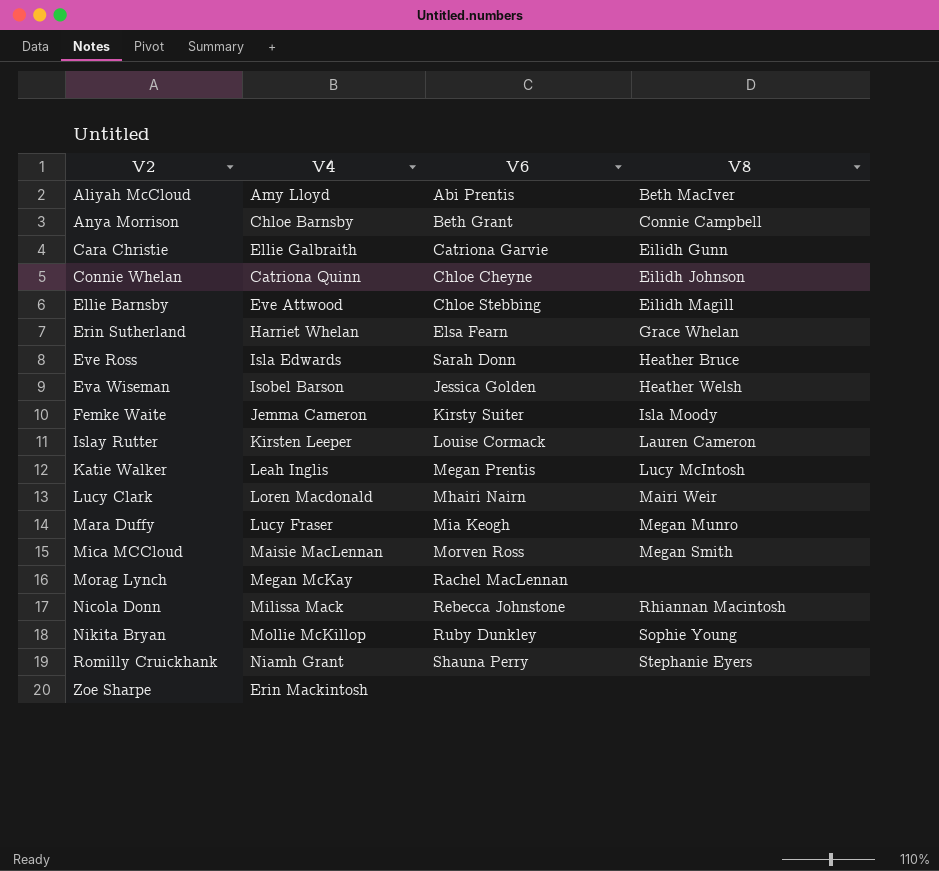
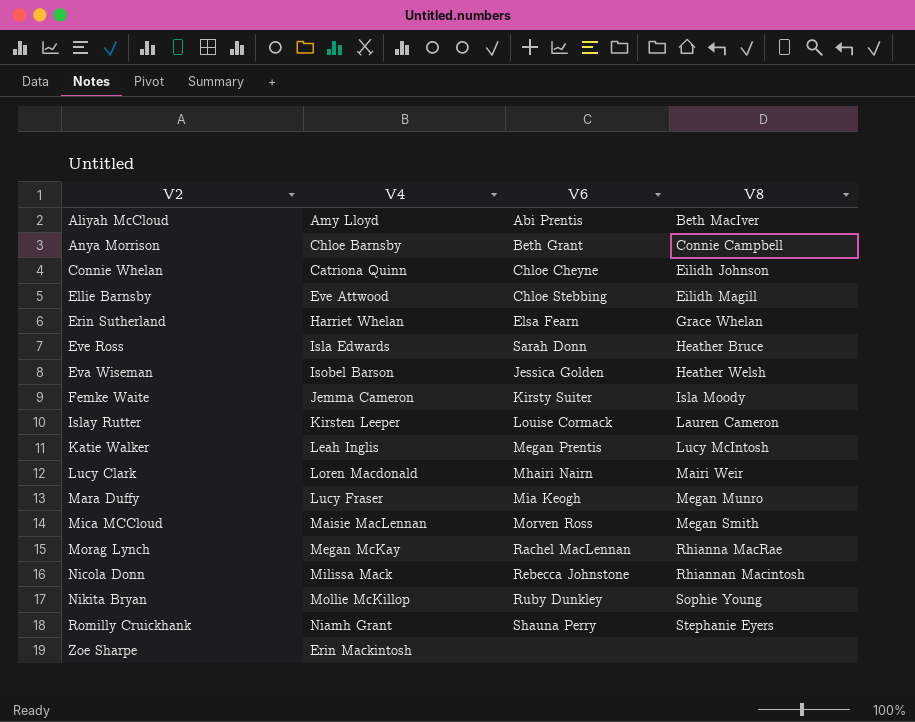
row Cara Christie: Ellie Galbraith | Catriona Garvie | Eilidh Gunn -> none
Morag Lynch | V8: none -> Rhianna MacRae

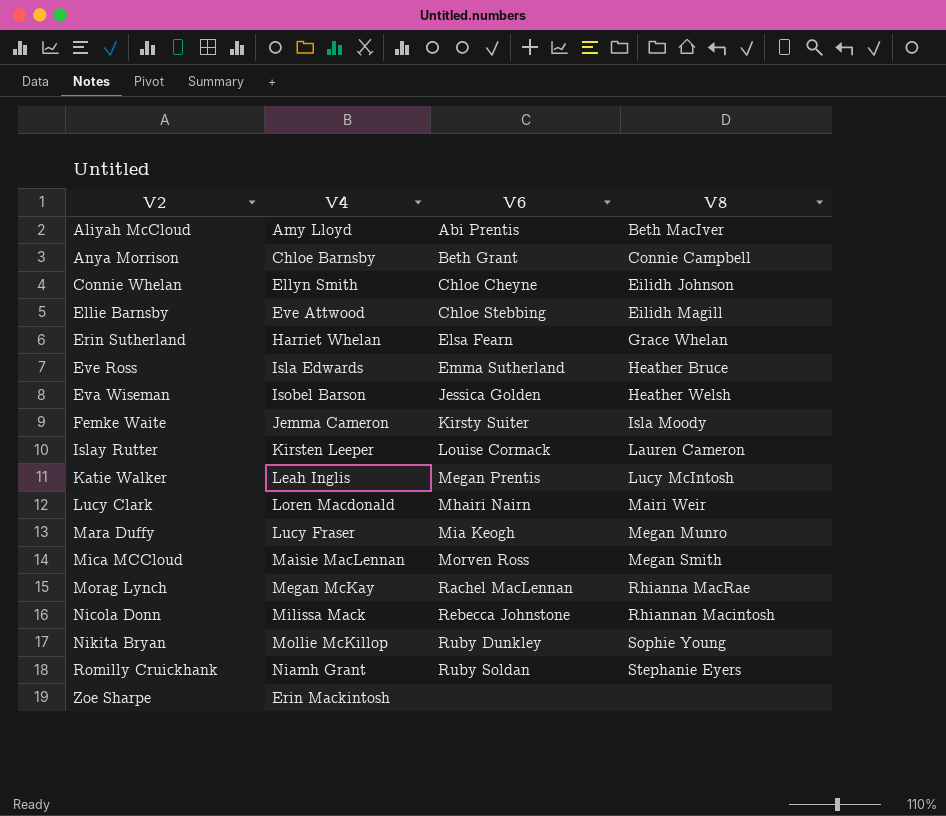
Connie Whelan | V4: Catriona Quinn -> Ellyn Smith
Eve Ross | V6: Sarah Donn -> Emma Sutherland
Romilly Cruickhank | V6: Shauna Perry -> Ruby Soldan

